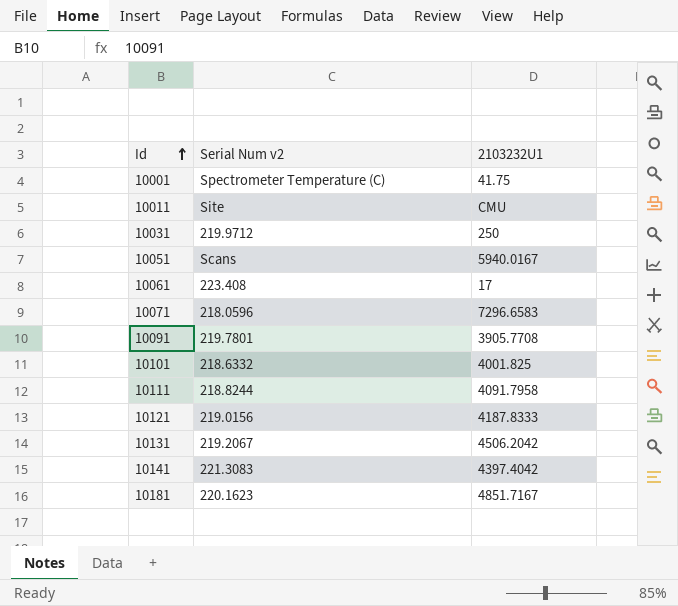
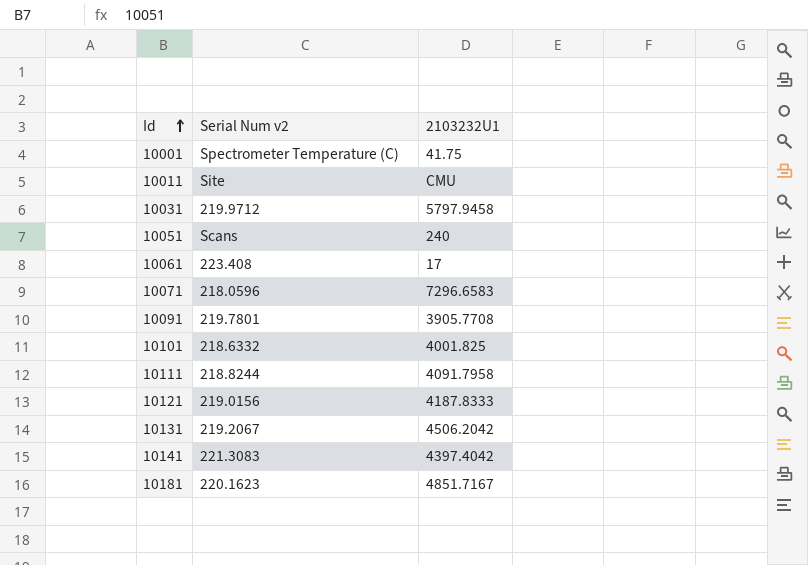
10031 | 2103232U1: 250 -> 5797.9458
10051 | 2103232U1: 5940.0167 -> 240

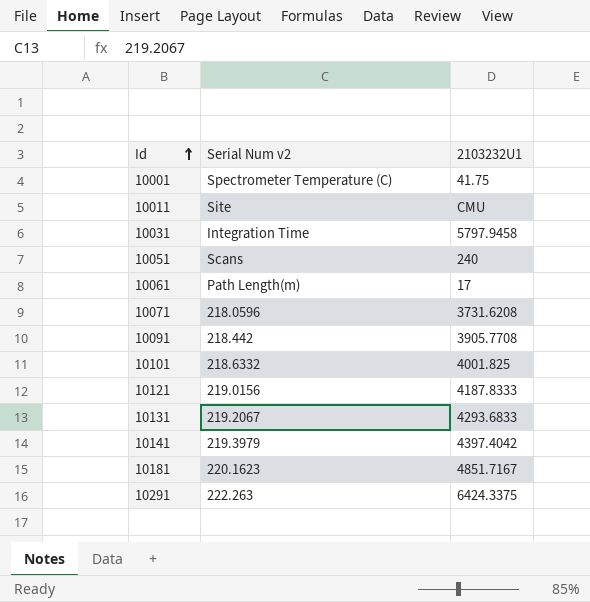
row 10111: 218.8244 | 4091.7958 -> none
10031 | Serial Num v2: 219.9712 -> Integration Time
10061 | Serial Num v2: 223.408 -> Path Length(m)
10071 | 2103232U1: 7296.6583 -> 3731.6208
10091 | Serial Num v2: 219.7801 -> 218.442
10131 | 2103232U1: 4506.2042 -> 4293.6833
10141 | Serial Num v2: 221.3083 -> 219.3979
row 10291: none -> 222.263 | 6424.3375

